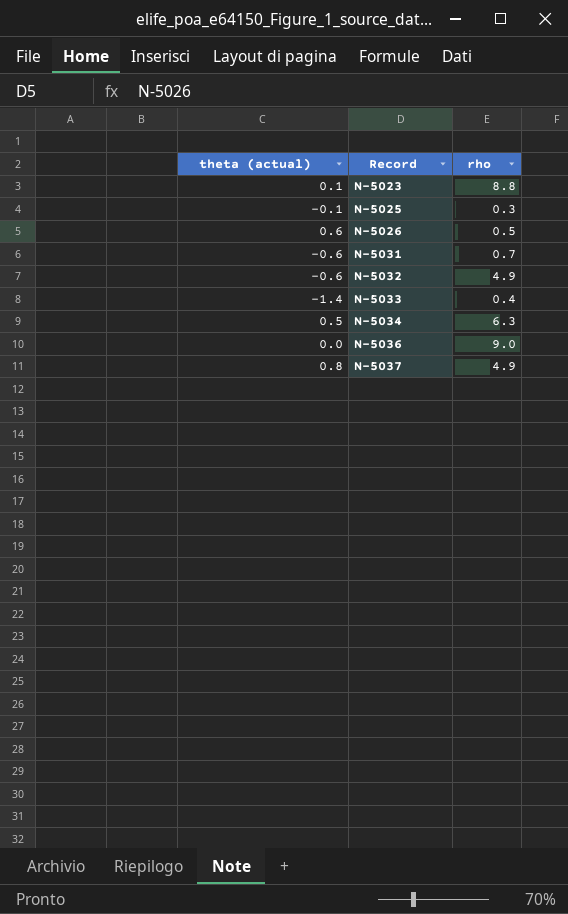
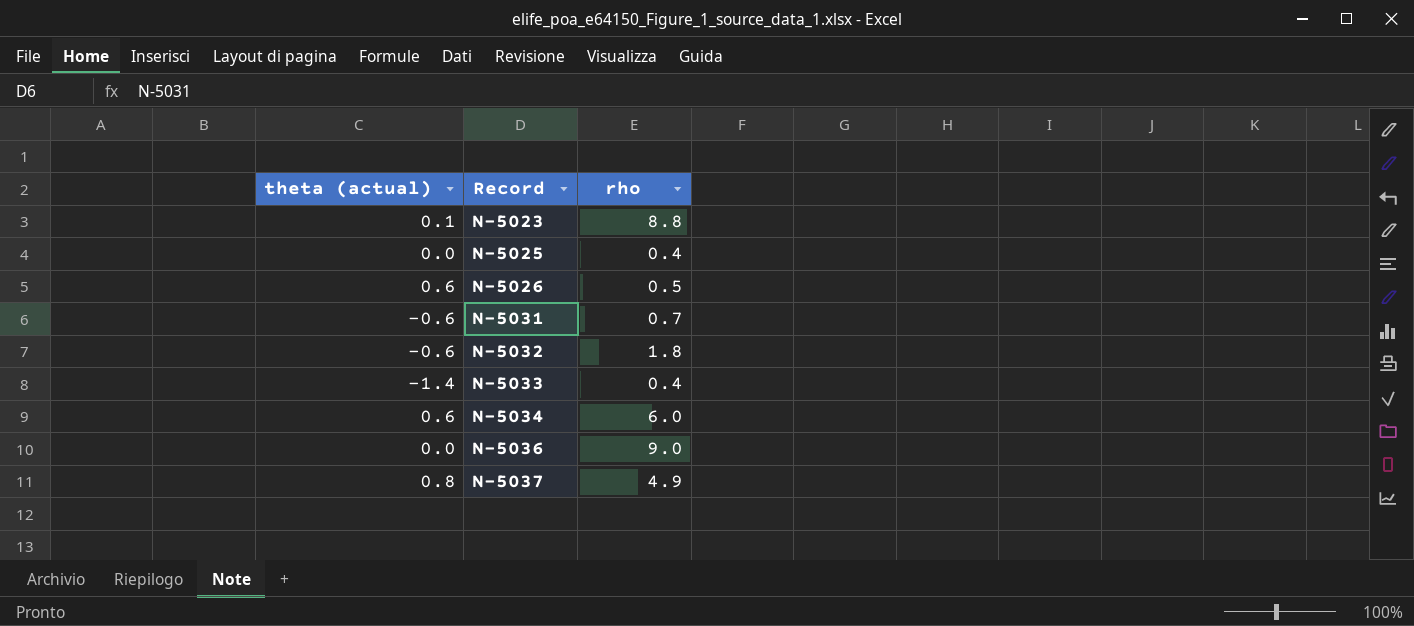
N-5025 | theta (actual): -0.1 -> 0.0
N-5025 | rho: 0.3 -> 0.4
N-5032 | rho: 4.9 -> 1.8
N-5034 | theta (actual): 0.5 -> 0.6
N-5034 | rho: 6.3 -> 6.0

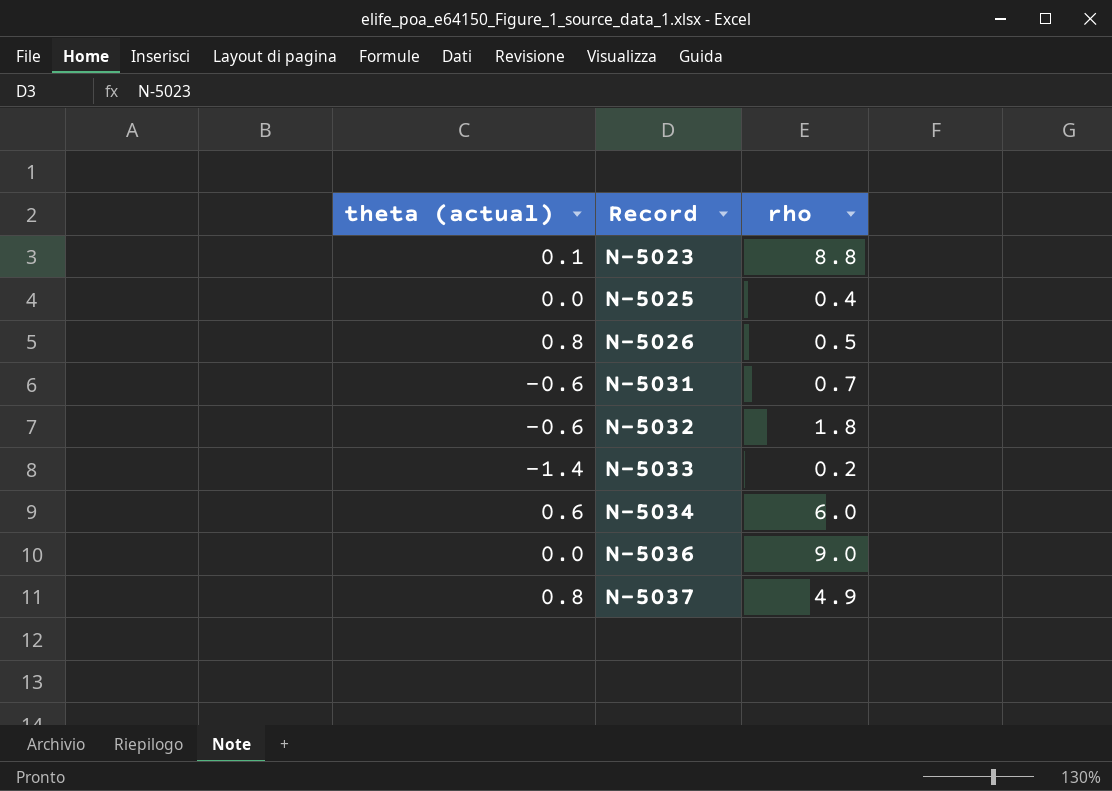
N-5026 | theta (actual): 0.6 -> 0.8
N-5033 | rho: 0.4 -> 0.2

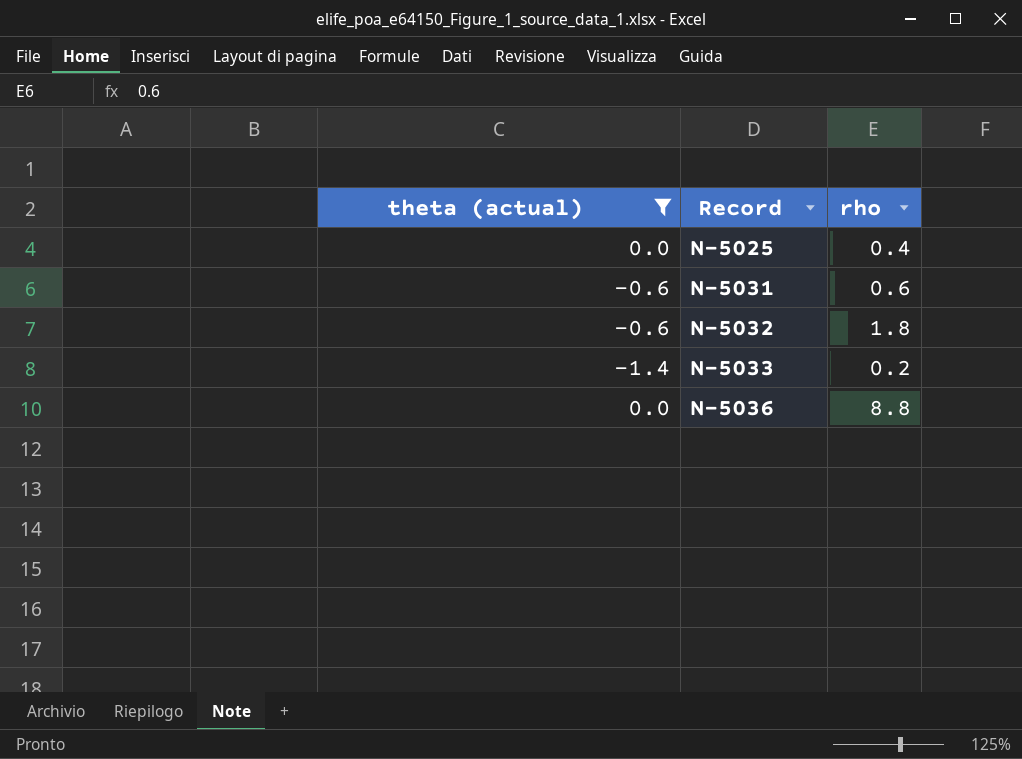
filter: none -> theta (actual) <= 0.0
N-5031 | rho: 0.7 -> 0.6
N-5036 | rho: 9.0 -> 8.8

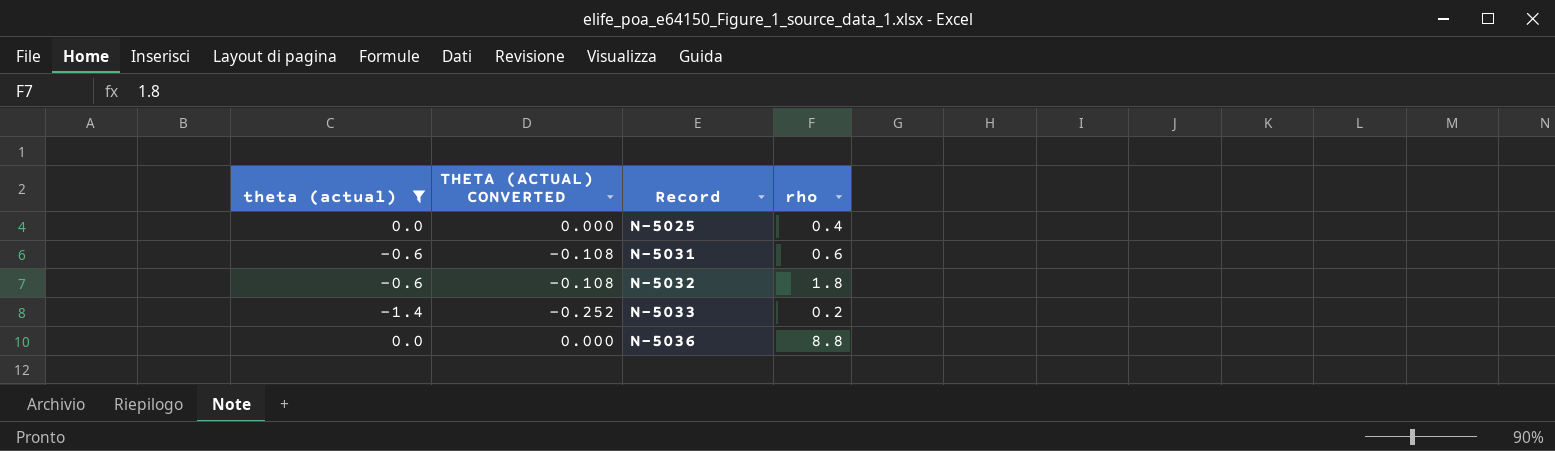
column THETA (ACTUAL) CONVERTED | formula: none -> [theta (actual)] * 0.18

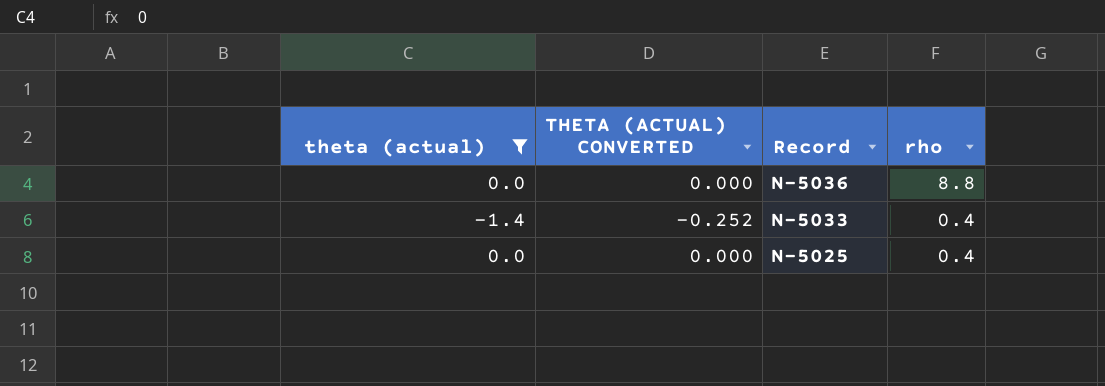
row order: Record ascending -> Record descending
row N-5031: -0.6 | -0.108 | 0.6 -> none
row N-5032: -0.6 | -0.108 | 1.8 -> none
N-5033 | rho: 0.2 -> 0.4

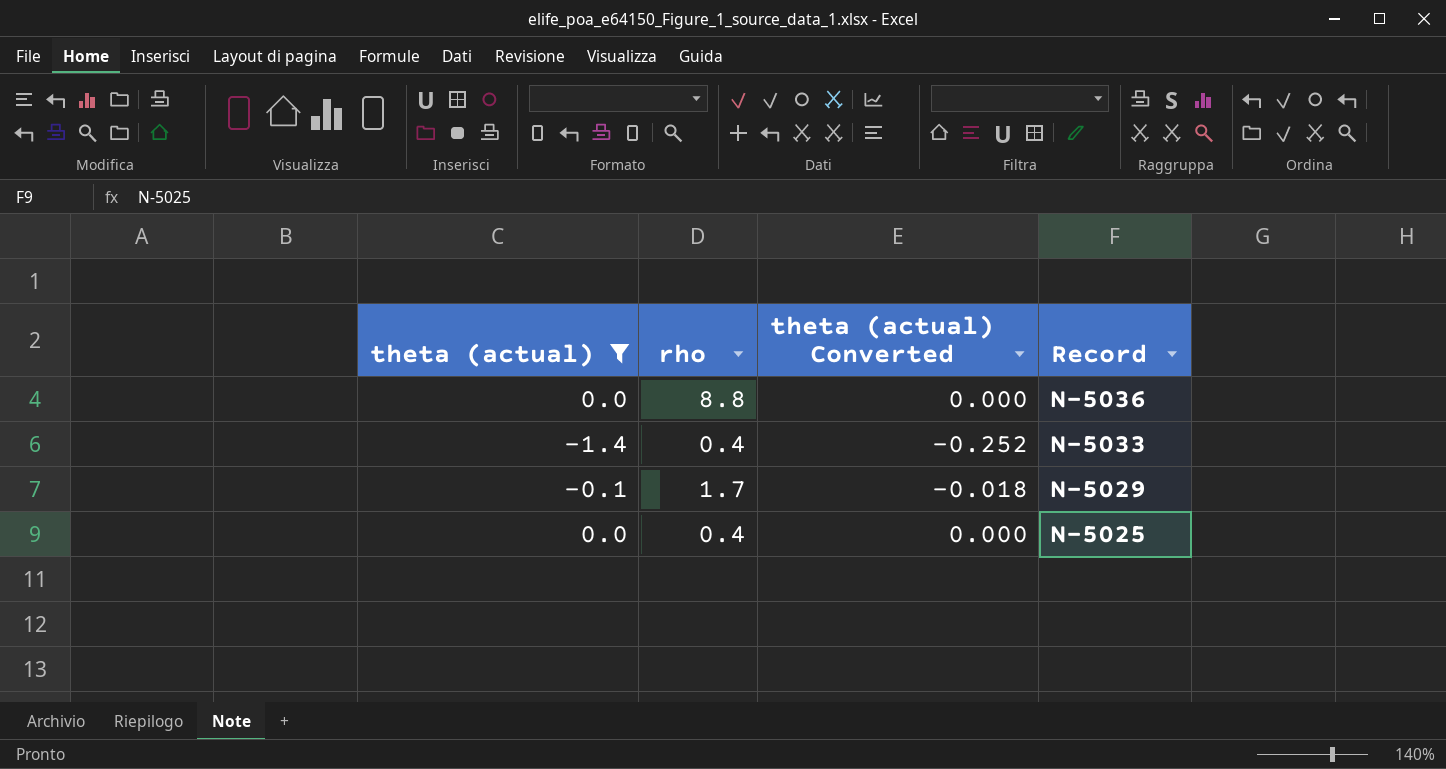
column rho | position: 4 -> 2
column name: THETA (ACTUAL) CONVERTED -> theta (actual) Converted
row N-5029: none -> -0.1 | 1.7 | -0.018

